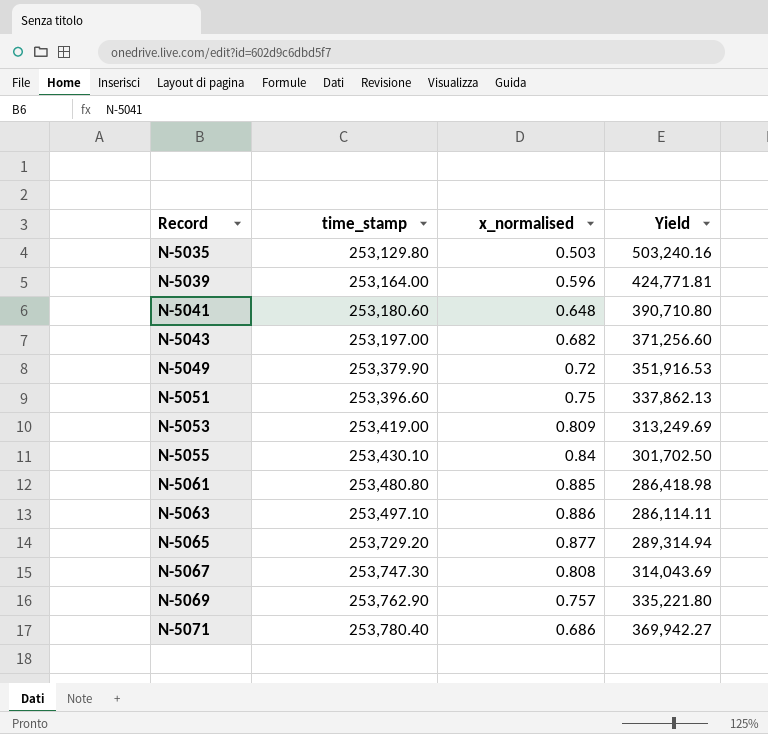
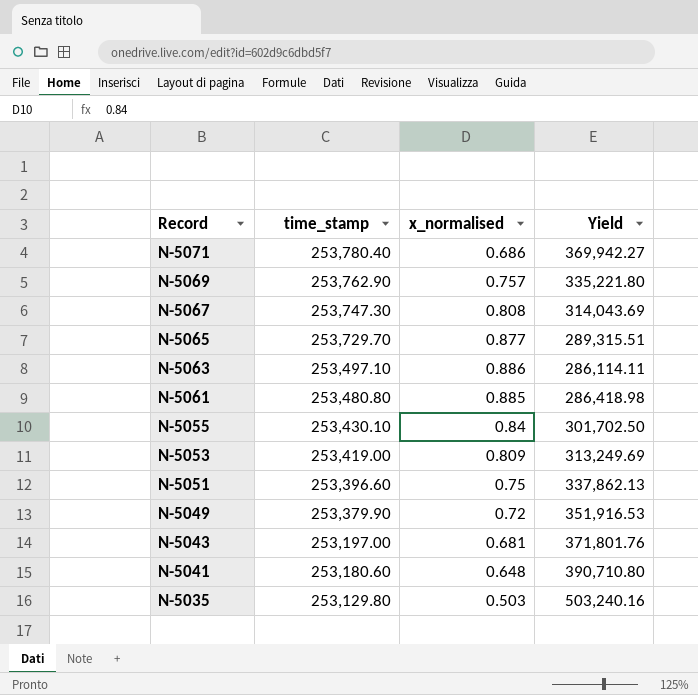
row order: Record ascending -> Record descending
row N-5039: 253,164.00 | 0.596 | 424,771.81 -> none
N-5065 | time_stamp: 253,729.20 -> 253,729.70
N-5065 | Yield: 289,314.94 -> 289,315.51
N-5043 | x_normalised: 0.682 -> 0.681
N-5043 | Yield: 371,256.60 -> 371,801.76

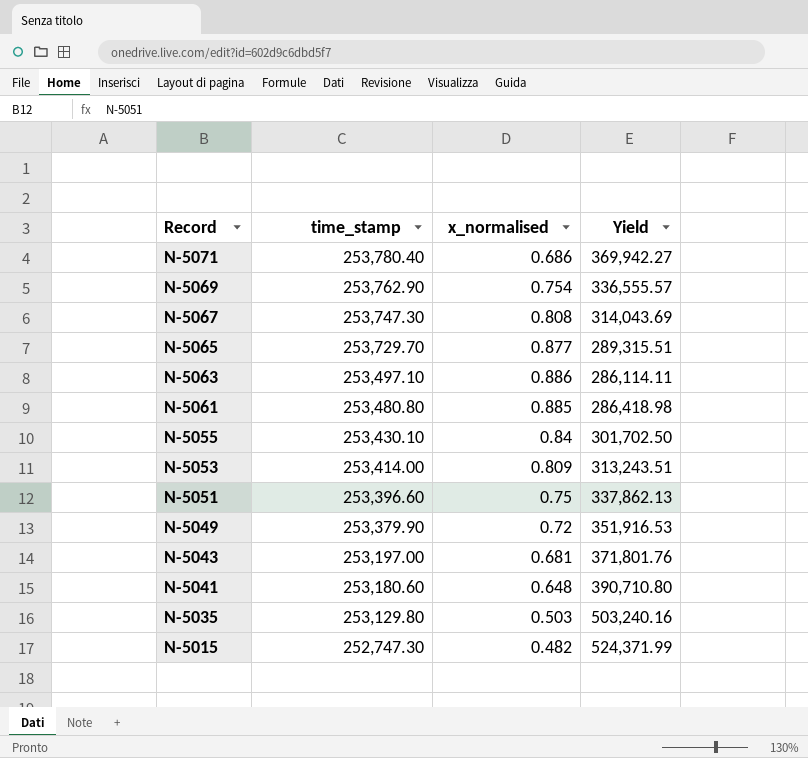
N-5069 | x_normalised: 0.757 -> 0.754
N-5069 | Yield: 335,221.80 -> 336,555.57
N-5053 | time_stamp: 253,419.00 -> 253,414.00
N-5053 | Yield: 313,249.69 -> 313,243.51
row N-5015: none -> 252,747.30 | 0.482 | 524,371.99

